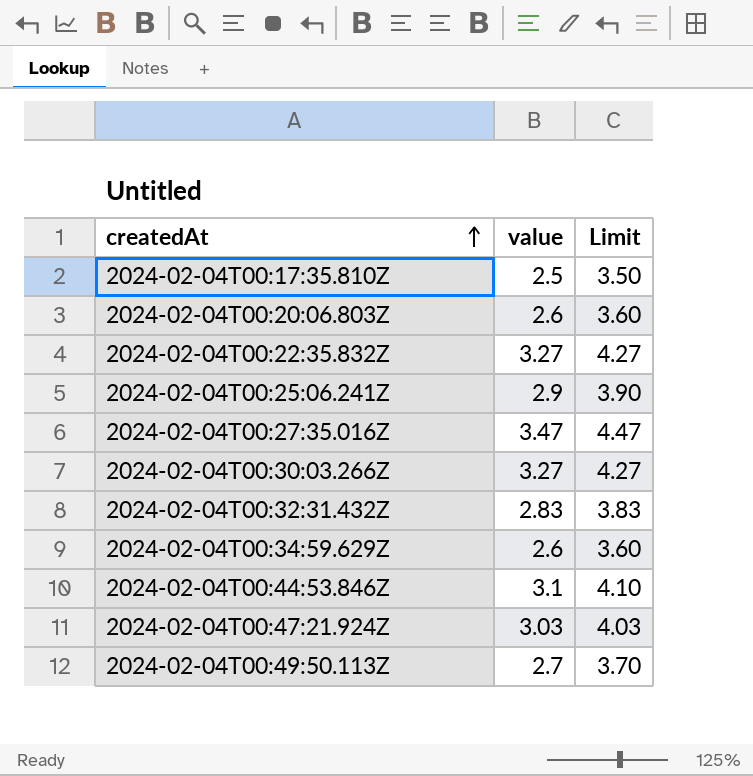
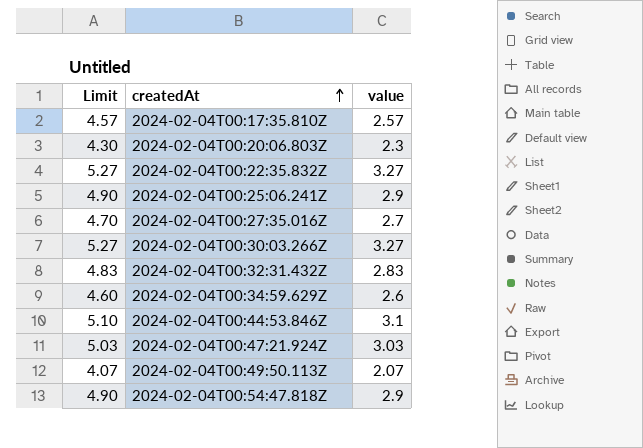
column Limit | formula: [value] + 1 -> [value] + 2
column Limit | position: 3 -> 1
2024-02-04T00:17:35.810Z | value: 2.5 -> 2.57
2024-02-04T00:20:06.803Z | value: 2.6 -> 2.3
2024-02-04T00:27:35.016Z | value: 3.47 -> 2.7
2024-02-04T00:49:50.113Z | value: 2.7 -> 2.07
row 2024-02-04T00:54:47.818Z: none -> 4.90 | 2.9

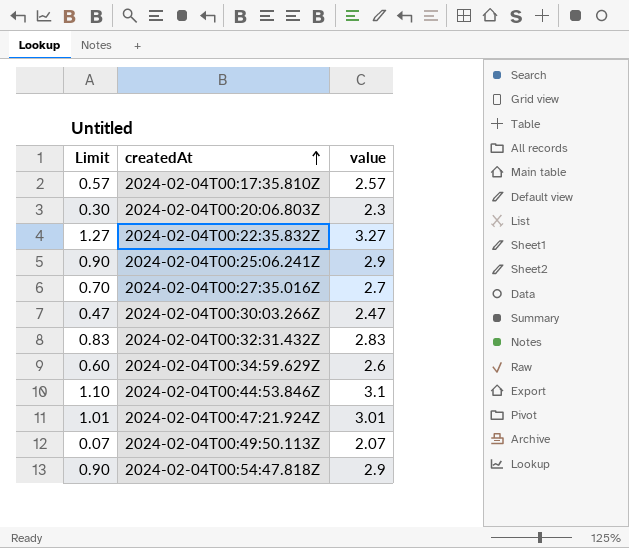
column Limit | formula: [value] + 2 -> [value] - 2
2024-02-04T00:30:03.266Z | value: 3.27 -> 2.47
2024-02-04T00:47:21.924Z | value: 3.03 -> 3.01

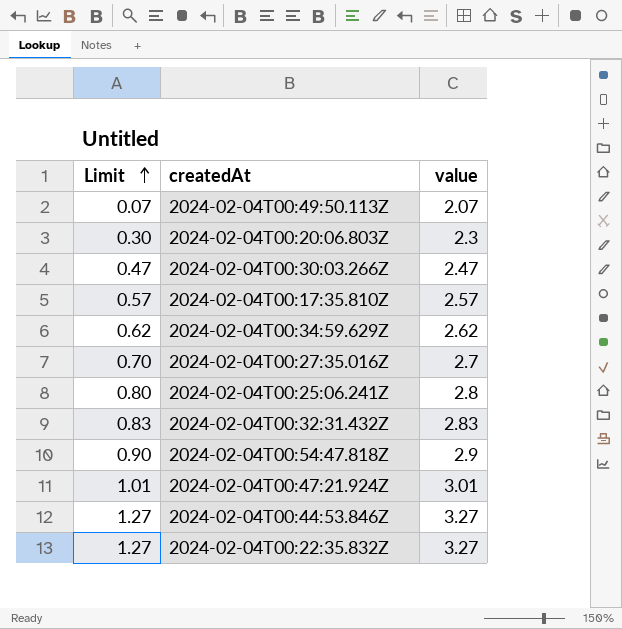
row order: createdAt ascending -> Limit ascending
2024-02-04T00:34:59.629Z | Limit: 0.60 -> 0.62
2024-02-04T00:34:59.629Z | value: 2.6 -> 2.62
2024-02-04T00:25:06.241Z | Limit: 0.90 -> 0.80
2024-02-04T00:25:06.241Z | value: 2.9 -> 2.8
2024-02-04T00:44:53.846Z | Limit: 1.10 -> 1.27
2024-02-04T00:44:53.846Z | value: 3.1 -> 3.27

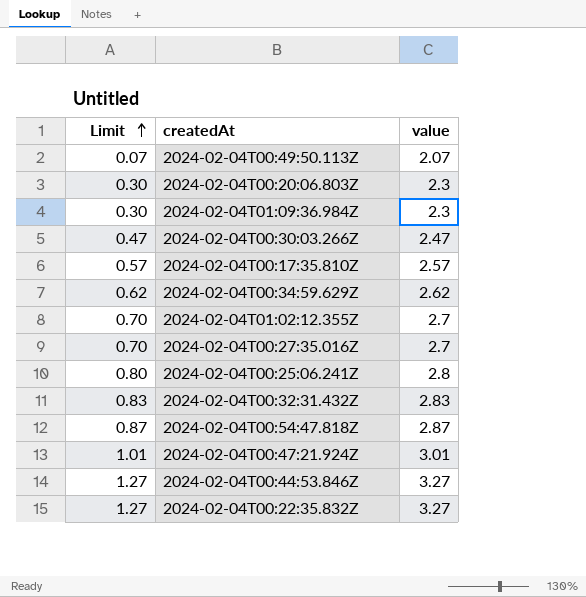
row 2024-02-04T01:09:36.984Z: none -> 0.30 | 2.3
row 2024-02-04T01:02:12.355Z: none -> 0.70 | 2.7
2024-02-04T00:54:47.818Z | Limit: 0.90 -> 0.87
2024-02-04T00:54:47.818Z | value: 2.9 -> 2.87

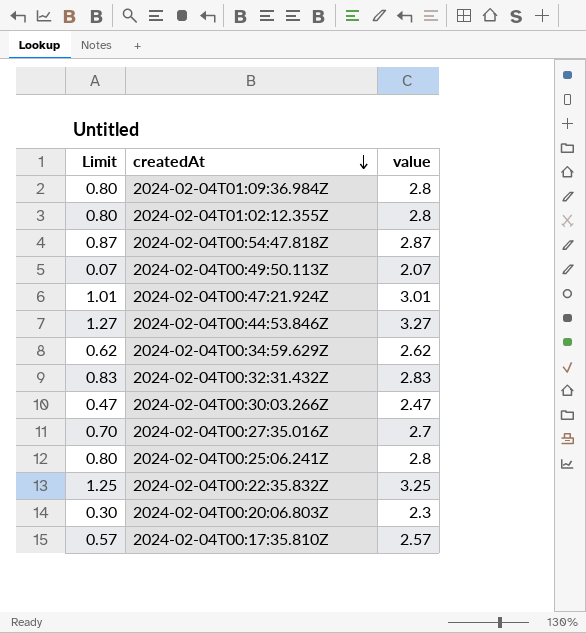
row order: Limit ascending -> createdAt descending
2024-02-04T01:09:36.984Z | Limit: 0.30 -> 0.80
2024-02-04T01:09:36.984Z | value: 2.3 -> 2.8
2024-02-04T01:02:12.355Z | Limit: 0.70 -> 0.80
2024-02-04T01:02:12.355Z | value: 2.7 -> 2.8
2024-02-04T00:22:35.832Z | Limit: 1.27 -> 1.25
2024-02-04T00:22:35.832Z | value: 3.27 -> 3.25

